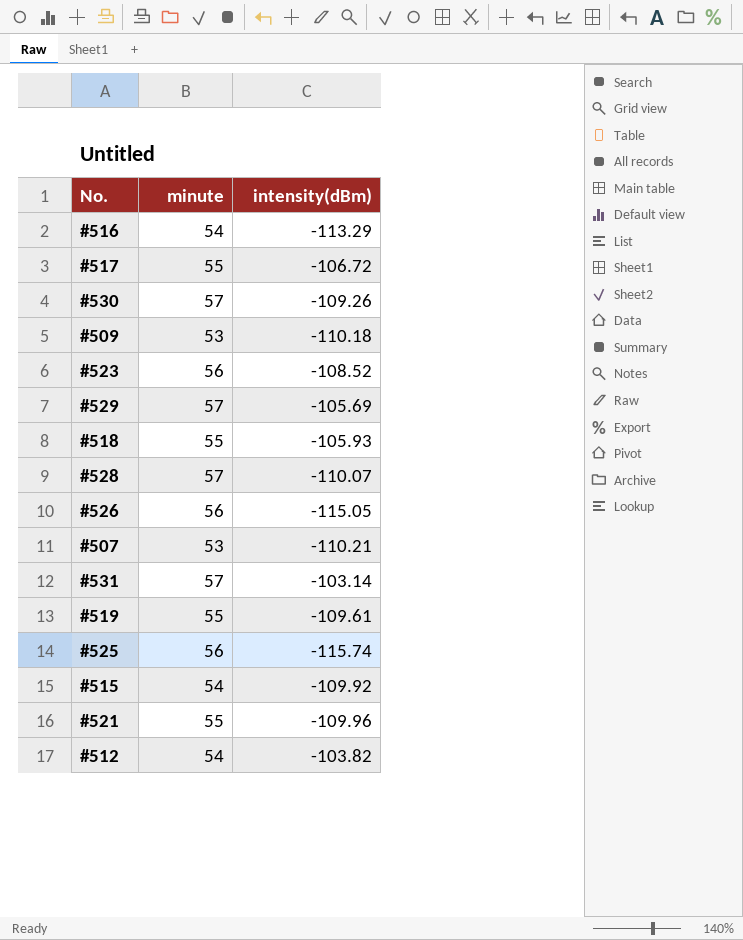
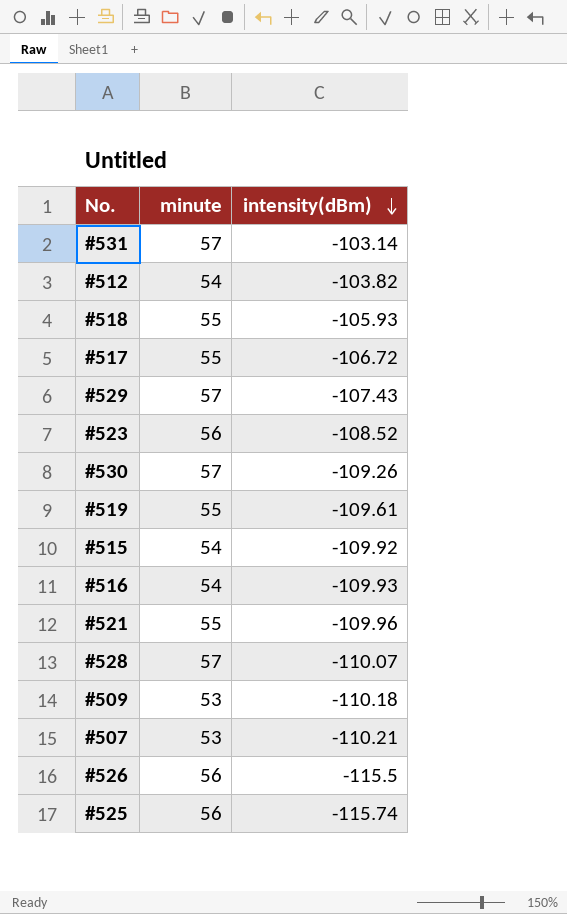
row order: none -> intensity(dBm) descending
#529 | intensity(dBm): -105.69 -> -107.43
#516 | intensity(dBm): -113.29 -> -109.93
#526 | intensity(dBm): -115.05 -> -115.5

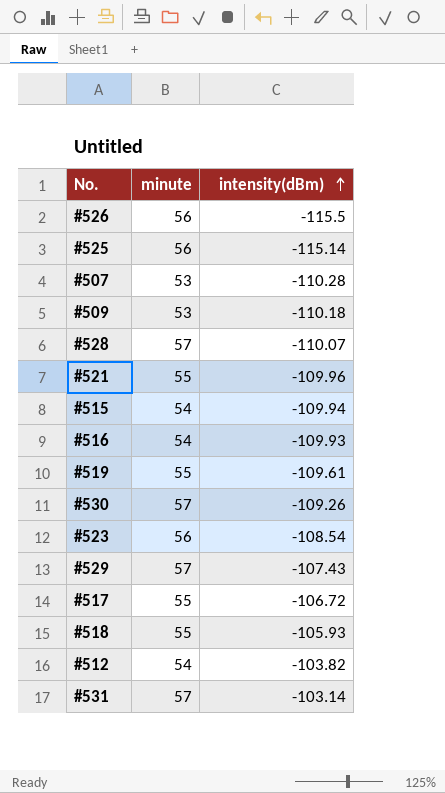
row order: intensity(dBm) descending -> intensity(dBm) ascending
#525 | intensity(dBm): -115.74 -> -115.14
#507 | intensity(dBm): -110.21 -> -110.28
#515 | intensity(dBm): -109.92 -> -109.94
#523 | intensity(dBm): -108.52 -> -108.54

